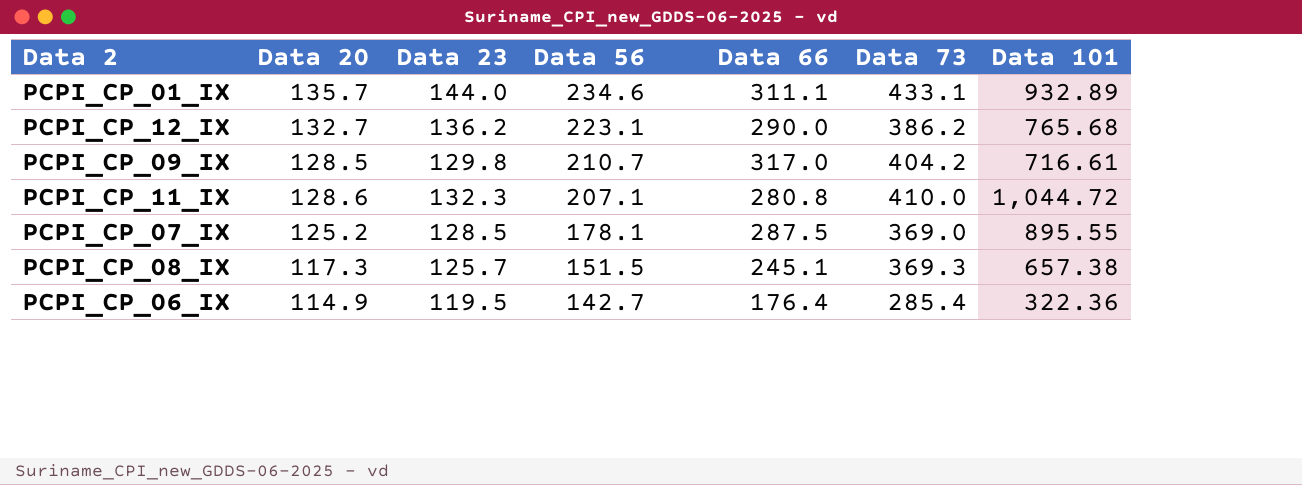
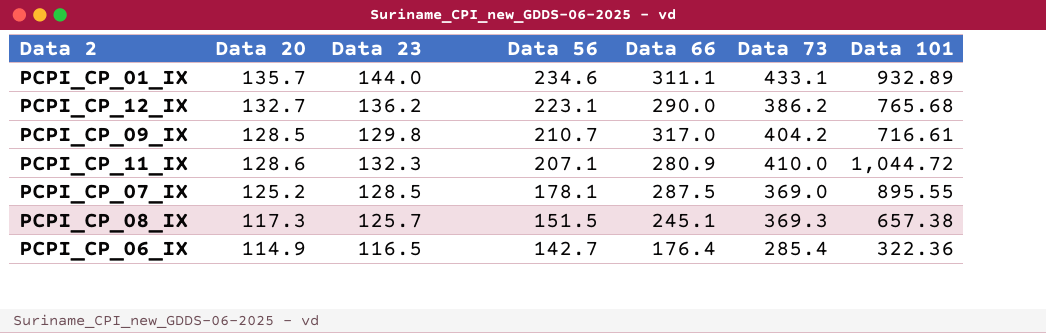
PCPI_CP_11_IX | Data 66: 280.8 -> 280.9
PCPI_CP_06_IX | Data 23: 119.5 -> 116.5

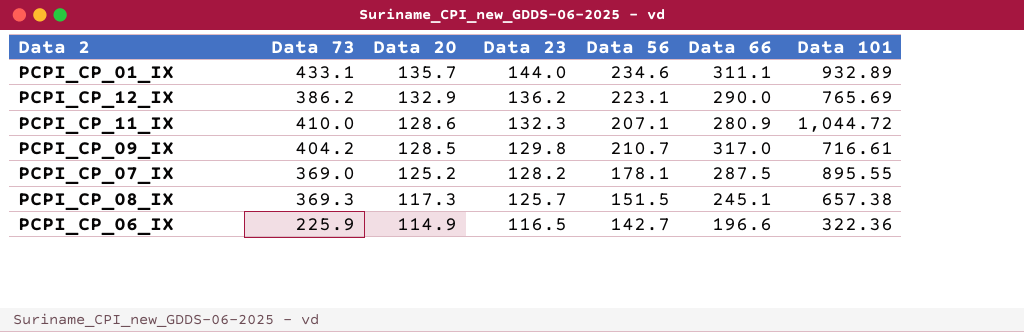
row order: Data 56 descending -> Data 20 descending
column Data 73 | position: 6 -> 2
PCPI_CP_12_IX | Data 20: 132.7 -> 132.9
PCPI_CP_12_IX | Data 101: 765.68 -> 765.69
PCPI_CP_07_IX | Data 23: 128.5 -> 128.2
PCPI_CP_06_IX | Data 73: 285.4 -> 225.9
PCPI_CP_06_IX | Data 66: 176.4 -> 196.6

